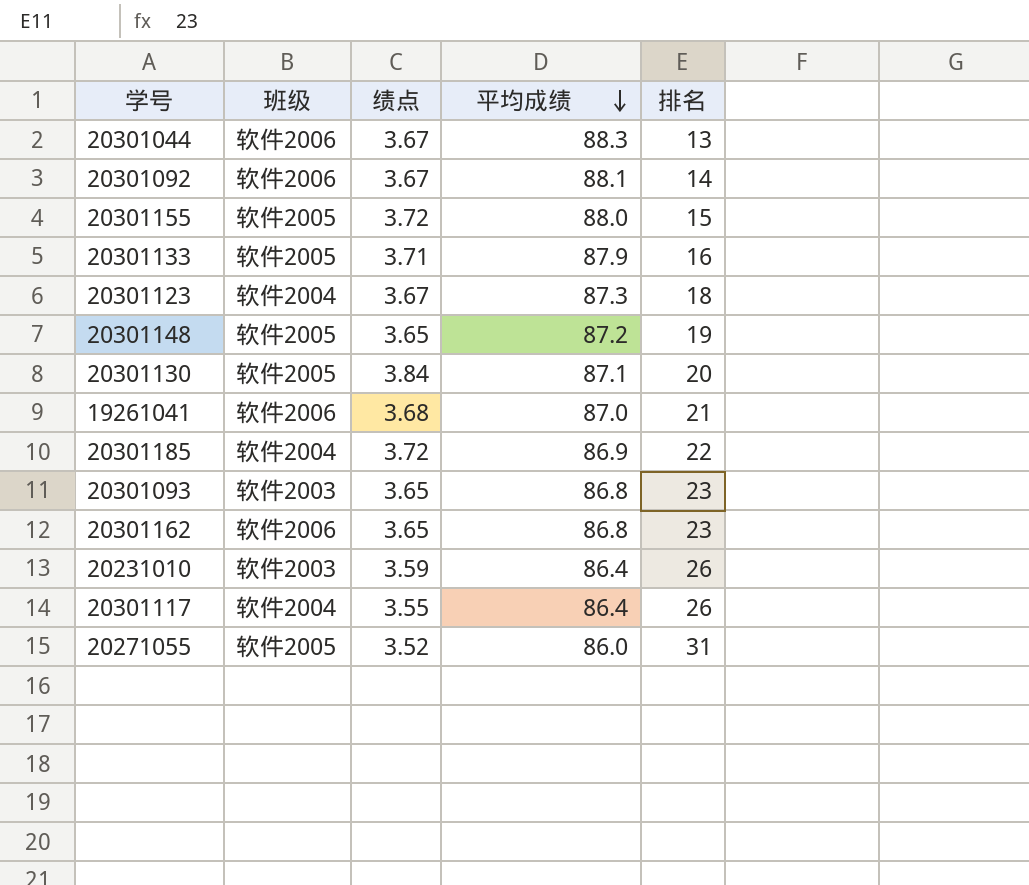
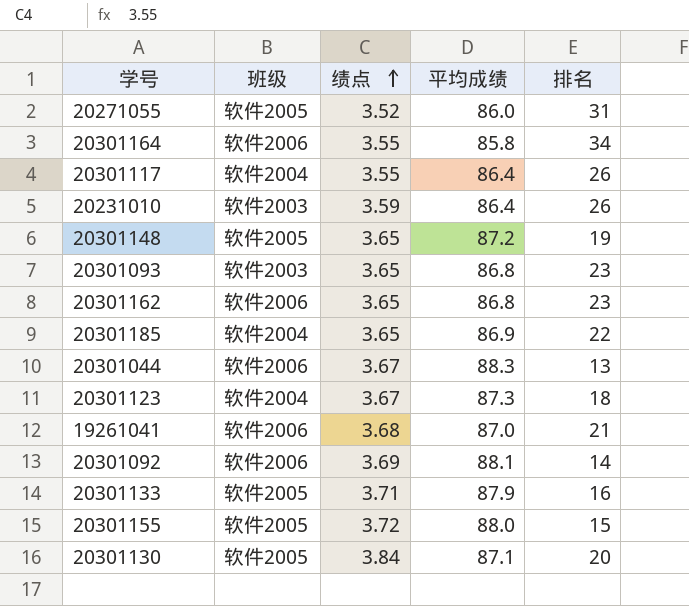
row order: 平均成绩 descending -> 绩点 ascending
row 20301164: none -> 软件2006 | 3.55 | 85.8 | 34
20301185 | 绩点: 3.72 -> 3.65
20301092 | 绩点: 3.67 -> 3.69

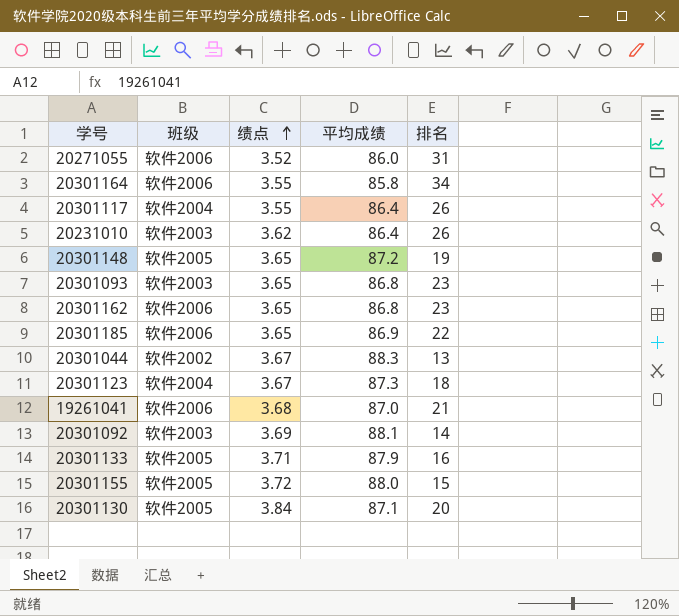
20271055 | 班级: 软件2005 -> 软件2006
20231010 | 绩点: 3.59 -> 3.62
20301185 | 班级: 软件2004 -> 软件2006
20301044 | 班级: 软件2006 -> 软件2002
20301092 | 班级: 软件2006 -> 软件2003

